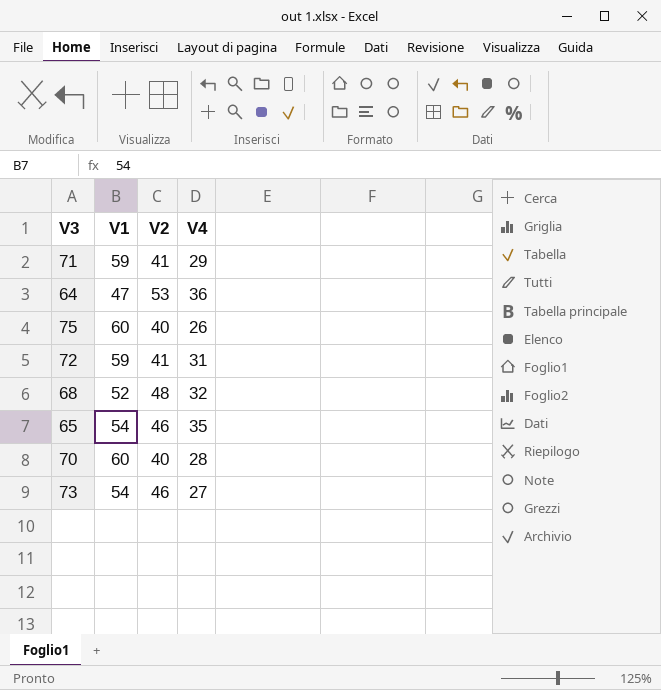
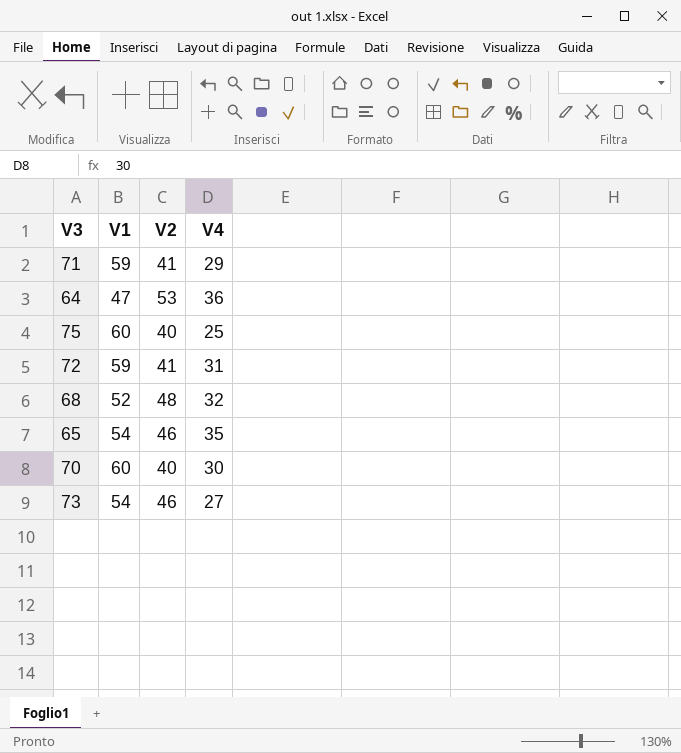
75 | V4: 26 -> 25
70 | V4: 28 -> 30

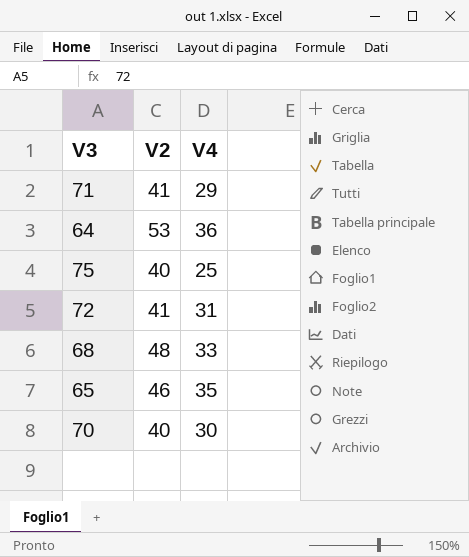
column V1 | position: 2 -> none
row 73: 54 | 46 | 27 -> none
68 | V4: 32 -> 33

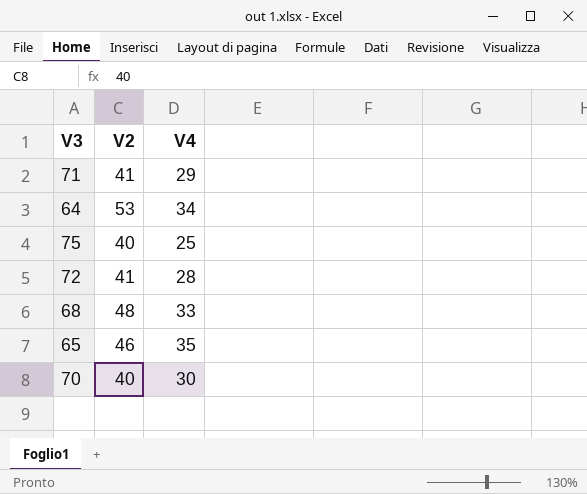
64 | V4: 36 -> 34
72 | V4: 31 -> 28

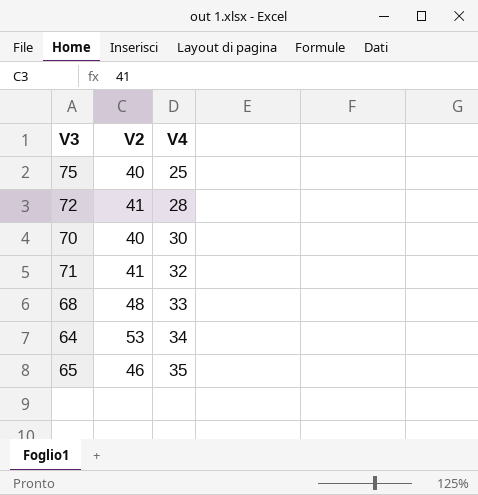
row order: none -> V4 ascending
71 | V4: 29 -> 32

